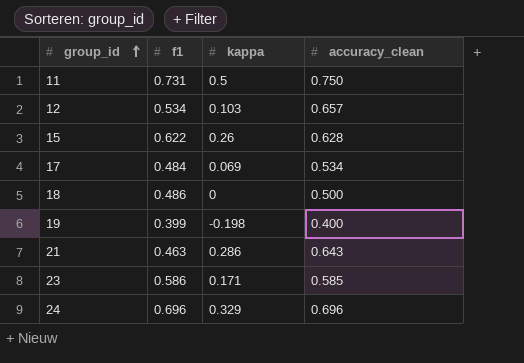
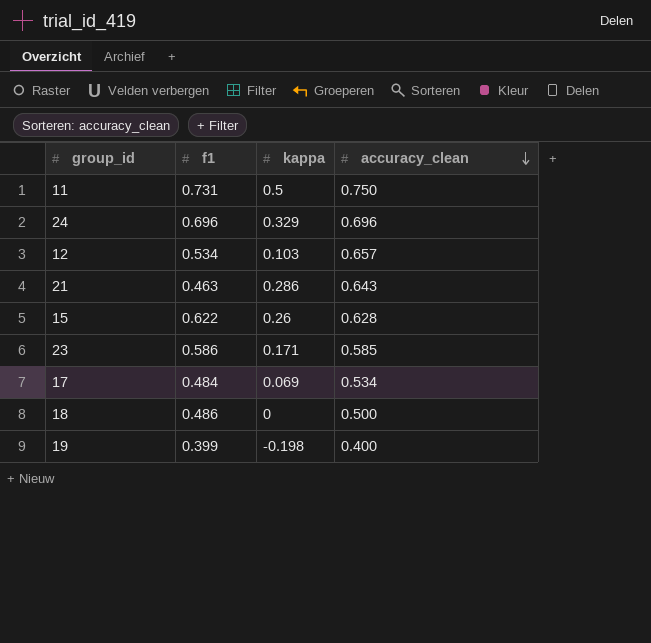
row order: group_id ascending -> accuracy_clean descending

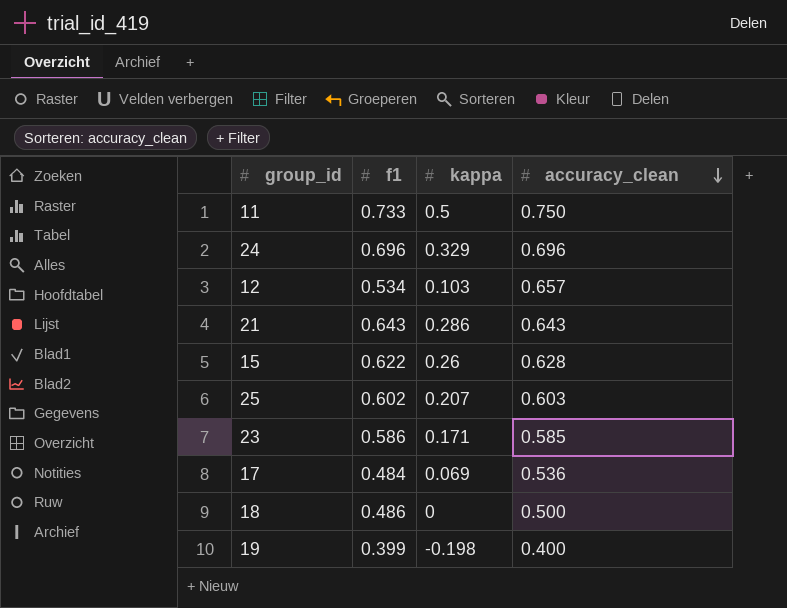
11 | f1: 0.731 -> 0.733
21 | f1: 0.463 -> 0.643
row 25: none -> 0.602 | 0.207 | 0.603
17 | accuracy_clean: 0.534 -> 0.536

